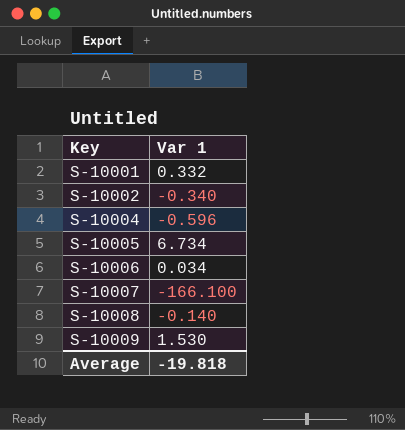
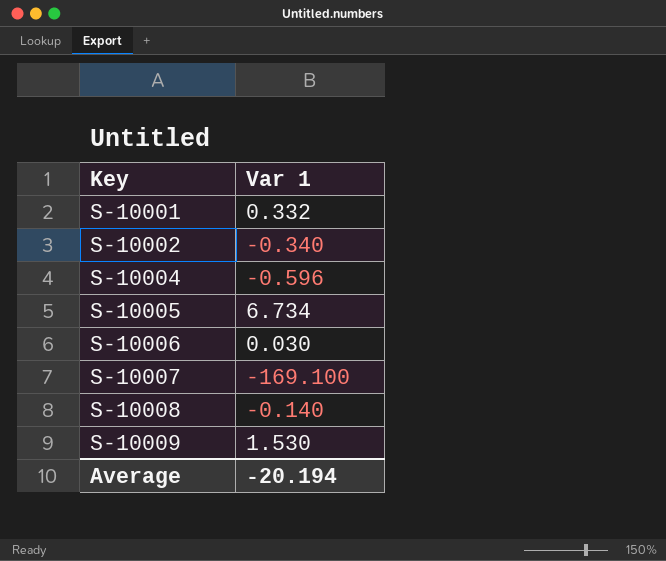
S-10006 | Var 1: 0.034 -> 0.030
S-10007 | Var 1: -166.100 -> -169.100
Average | Var 1: -19.818 -> -20.194

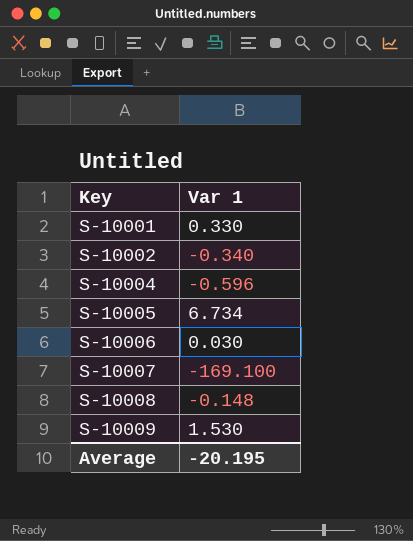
S-10001 | Var 1: 0.332 -> 0.330
S-10008 | Var 1: -0.140 -> -0.148
Average | Var 1: -20.194 -> -20.195

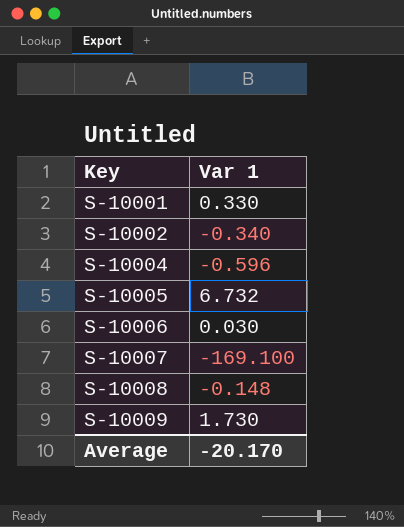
S-10005 | Var 1: 6.734 -> 6.732
S-10009 | Var 1: 1.530 -> 1.730
Average | Var 1: -20.195 -> -20.170

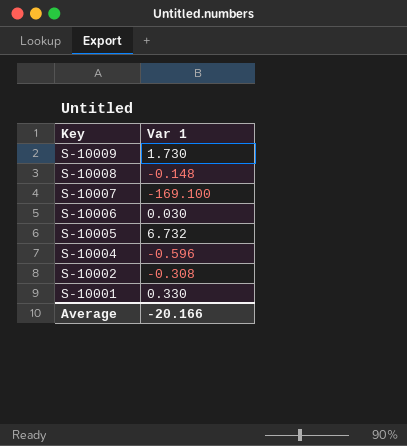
row order: Key ascending -> Key descending
S-10002 | Var 1: -0.340 -> -0.308
Average | Var 1: -20.170 -> -20.166

